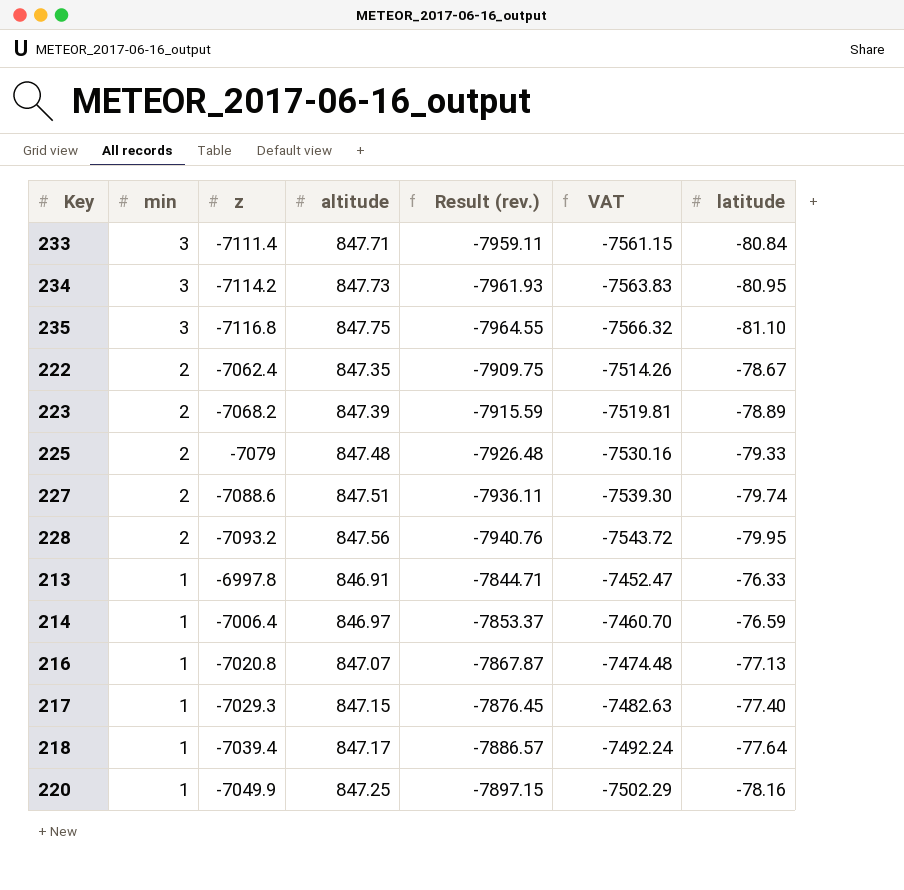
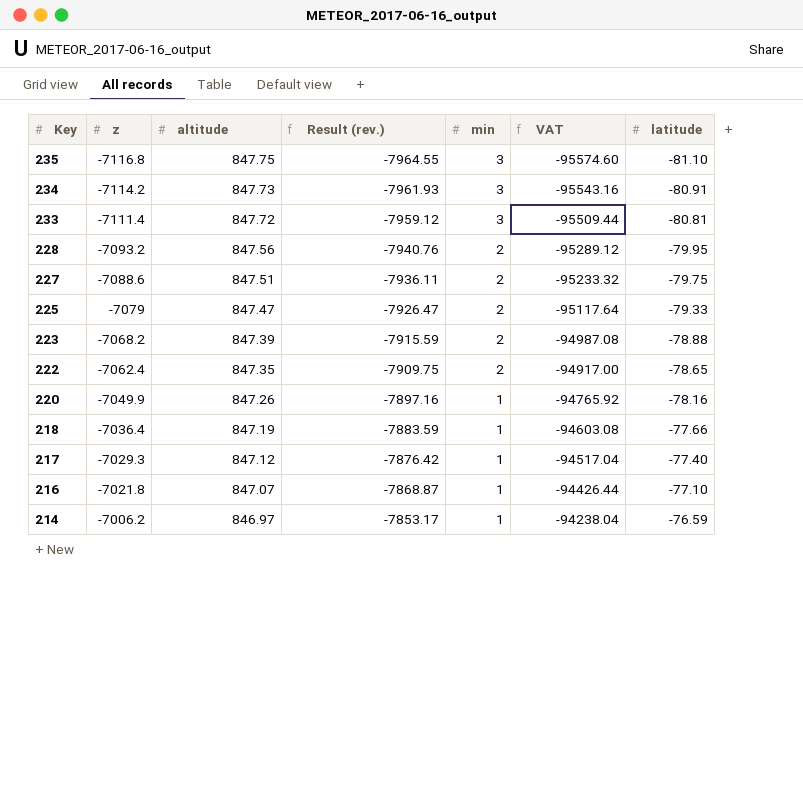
row order: min descending -> Key descending
column min | position: 2 -> 5
column VAT | formula: [Result (rev.)] * 0.95 -> [Result (rev.)] * 12
row 213: 1 | -6997.8 | 846.91 | -7844.71 | -7452.47 | -76.33 -> none
234 | latitude: -80.95 -> -80.91
233 | altitude: 847.71 -> 847.72
233 | Result (rev.): -7959.11 -> -7959.12
233 | latitude: -80.84 -> -80.81
227 | latitude: -79.74 -> -79.75
225 | altitude: 847.48 -> 847.47
225 | Result (rev.): -7926.48 -> -7926.47
223 | latitude: -78.89 -> -78.88
222 | latitude: -78.67 -> -78.65
220 | altitude: 847.25 -> 847.26
220 | Result (rev.): -7897.15 -> -7897.16
218 | z: -7039.4 -> -7036.4
218 | altitude: 847.17 -> 847.19
218 | Result (rev.): -7886.57 -> -7883.59
218 | latitude: -77.64 -> -77.66
217 | altitude: 847.15 -> 847.12
217 | Result (rev.): -7876.45 -> -7876.42
216 | z: -7020.8 -> -7021.8
216 | Result (rev.): -7867.87 -> -7868.87
216 | latitude: -77.13 -> -77.10
214 | z: -7006.4 -> -7006.2
214 | Result (rev.): -7853.37 -> -7853.17

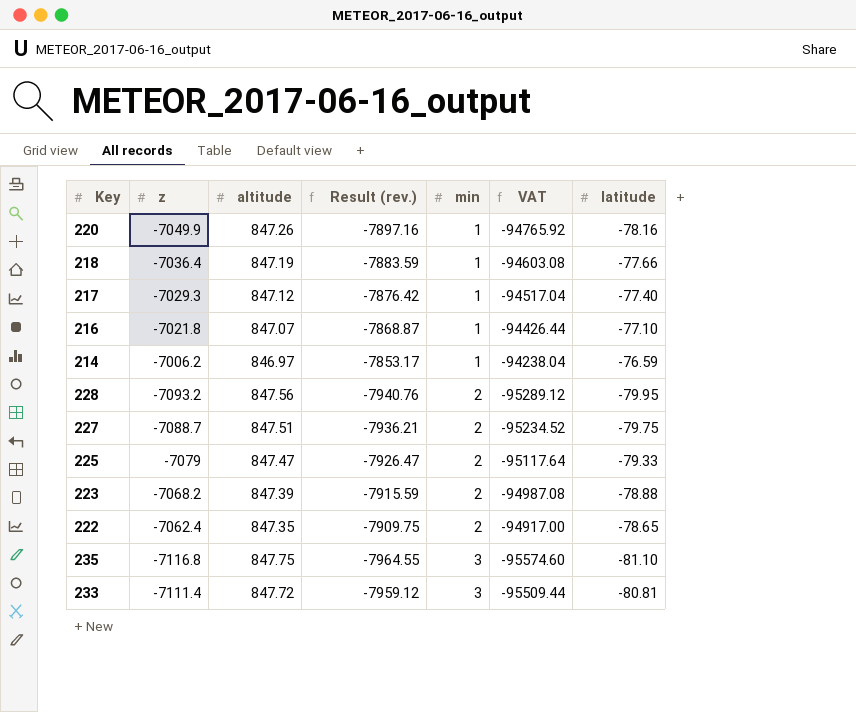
row order: Key descending -> min ascending
row 234: -7114.2 | 847.73 | -7961.93 | 3 | -95543.16 | -80.91 -> none
227 | z: -7088.6 -> -7088.7
227 | Result (rev.): -7936.11 -> -7936.21
227 | VAT: -95233.32 -> -95234.52

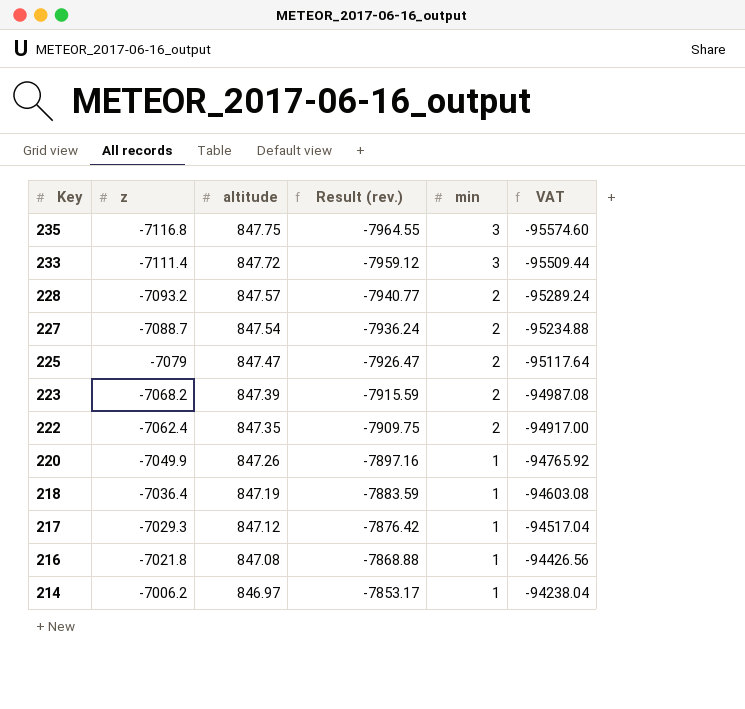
row order: min ascending -> Key descending
column latitude | position: 7 -> none
228 | altitude: 847.56 -> 847.57
228 | Result (rev.): -7940.76 -> -7940.77
228 | VAT: -95289.12 -> -95289.24
227 | altitude: 847.51 -> 847.54
227 | Result (rev.): -7936.21 -> -7936.24
227 | VAT: -95234.52 -> -95234.88
216 | altitude: 847.07 -> 847.08
216 | Result (rev.): -7868.87 -> -7868.88
216 | VAT: -94426.44 -> -94426.56

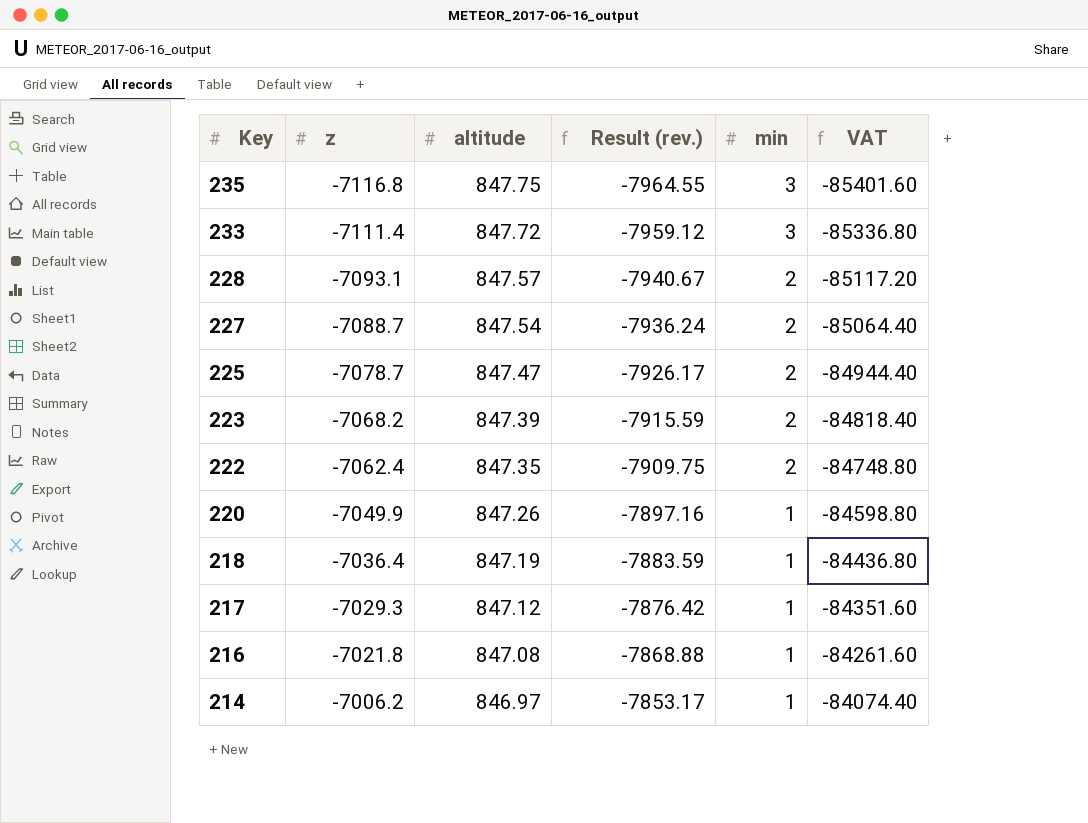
column VAT | formula: [Result (rev.)] * 12 -> [z] * 12
228 | z: -7093.2 -> -7093.1
228 | Result (rev.): -7940.77 -> -7940.67
225 | z: -7079 -> -7078.7
225 | Result (rev.): -7926.47 -> -7926.17

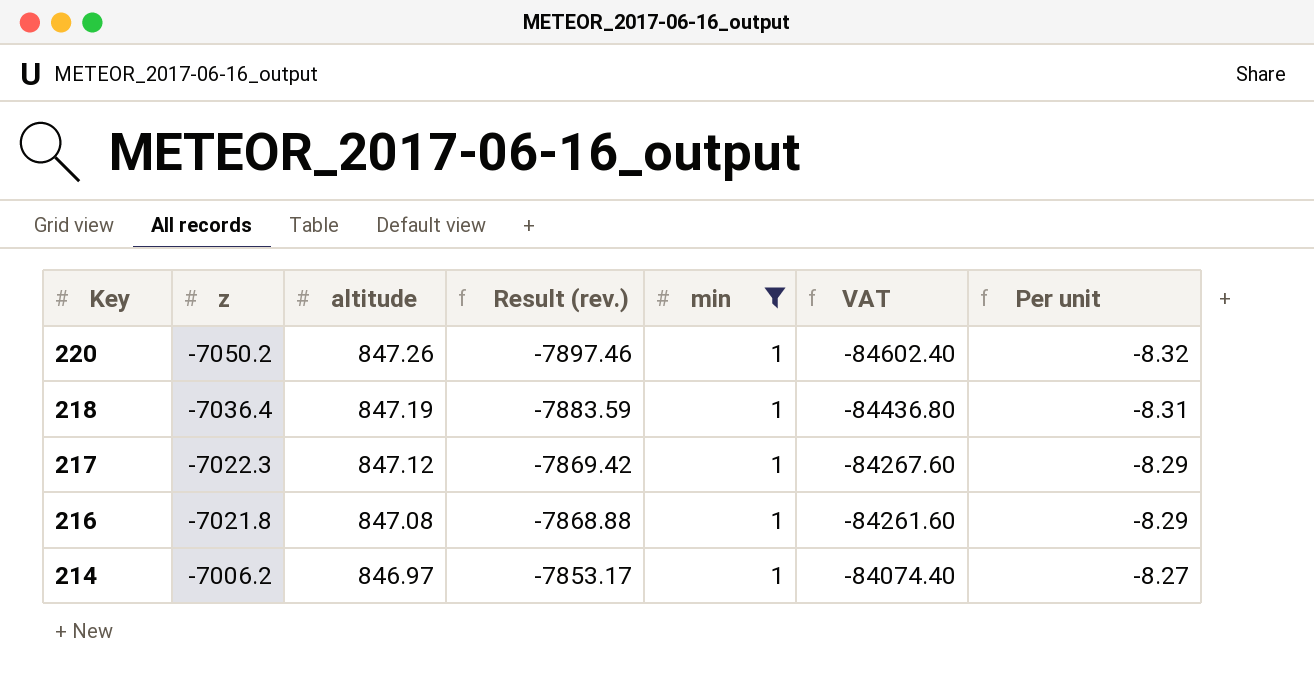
filter: none -> min = 1
column Per unit | formula: none -> [z] / [altitude]
220 | z: -7049.9 -> -7050.2
220 | Result (rev.): -7897.16 -> -7897.46
220 | VAT: -84598.80 -> -84602.40
217 | z: -7029.3 -> -7022.3
217 | Result (rev.): -7876.42 -> -7869.42
217 | VAT: -84351.60 -> -84267.60

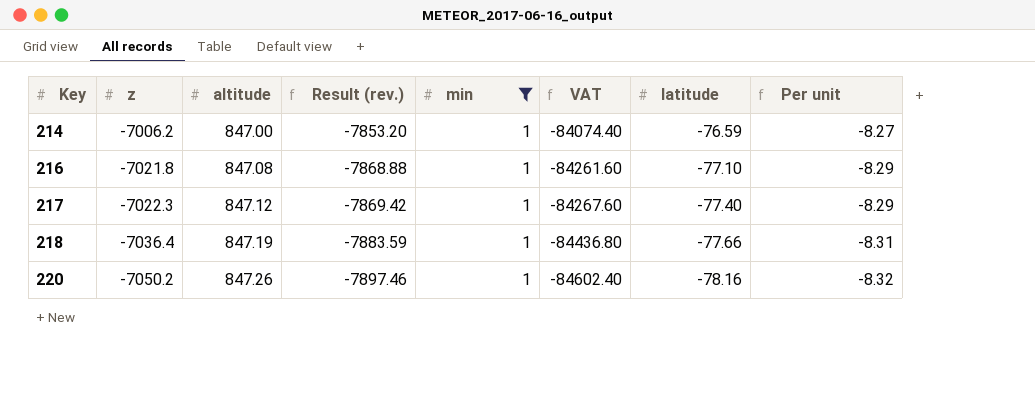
row order: Key descending -> Key ascending
column latitude | position: none -> 7
214 | altitude: 846.97 -> 847.00
214 | Result (rev.): -7853.17 -> -7853.20

